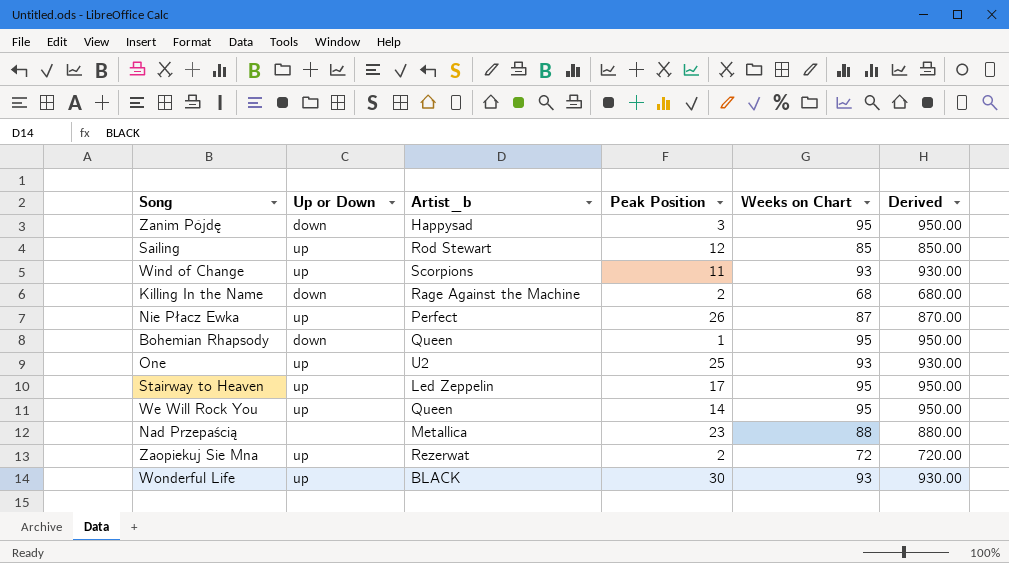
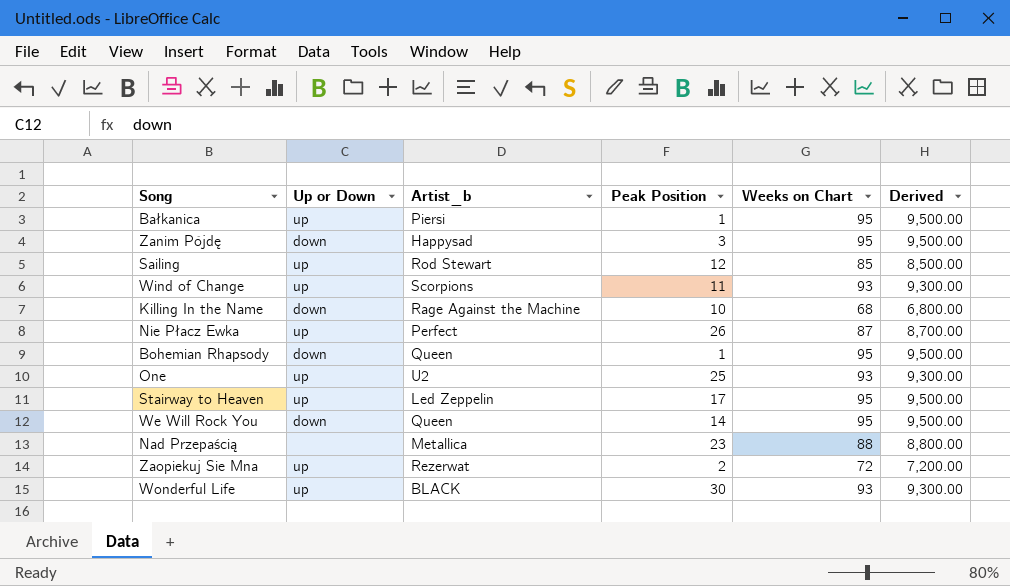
column Derived | formula: [Weeks on Chart] * 10 -> [Weeks on Chart] * 100
row Bałkanica: none -> up | Piersi | 1 | 95 | 9,500.00
Killing In the Name | Peak Position: 2 -> 10
We Will Rock You | Up or Down: up -> down

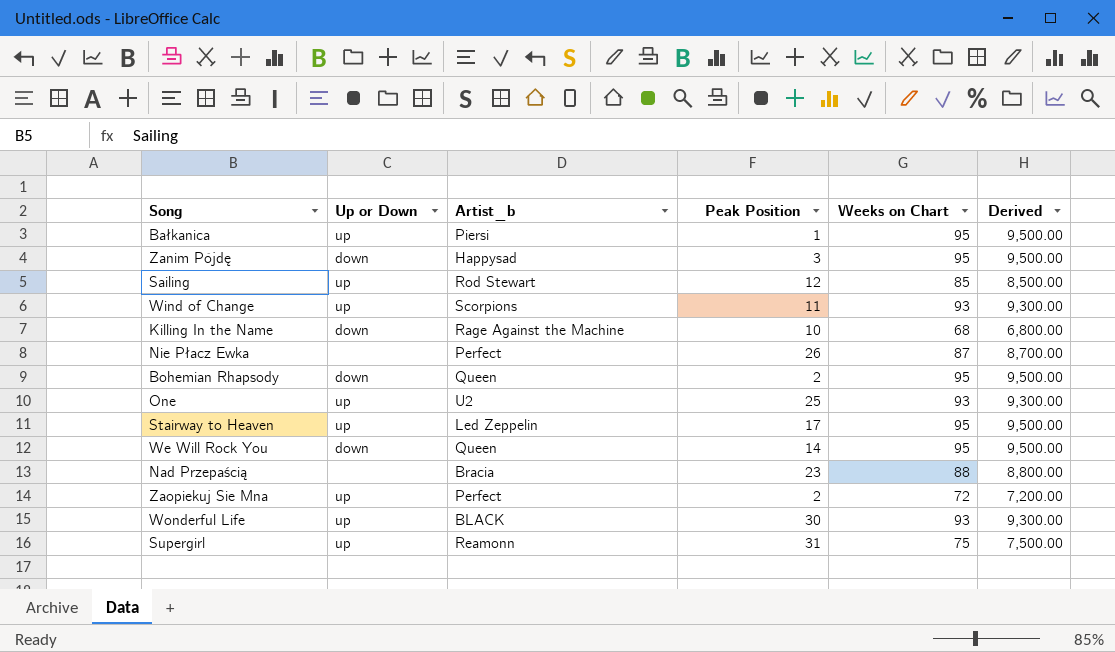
Nie Płacz Ewka | Up or Down: up -> none
Bohemian Rhapsody | Peak Position: 1 -> 2
Nad Przepaścią | Artist_b: Metallica -> Bracia
Zaopiekuj Sie Mna | Artist_b: Rezerwat -> Perfect
row Supergirl: none -> up | Reamonn | 31 | 75 | 7,500.00

